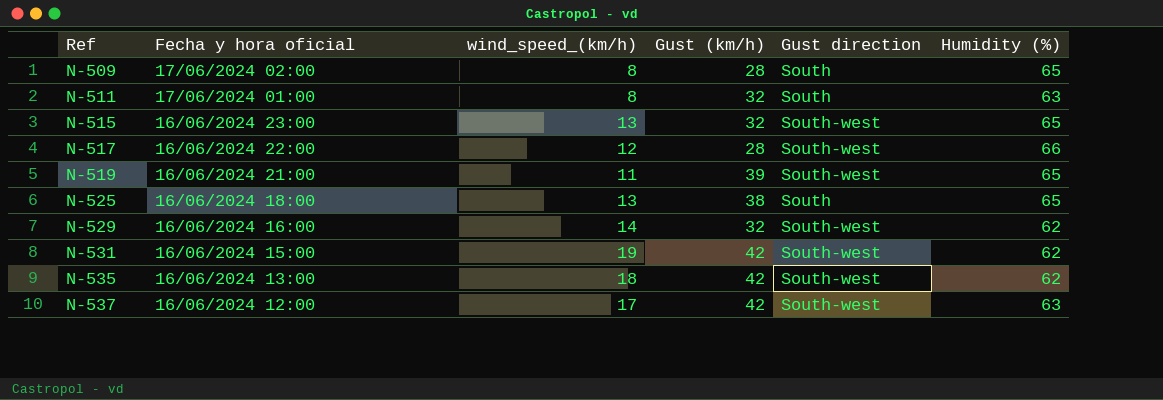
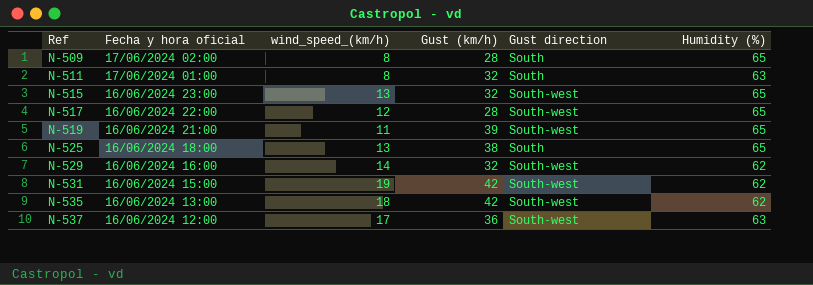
N-517 | Humidity (%): 66 -> 65
N-537 | Gust (km/h): 42 -> 36

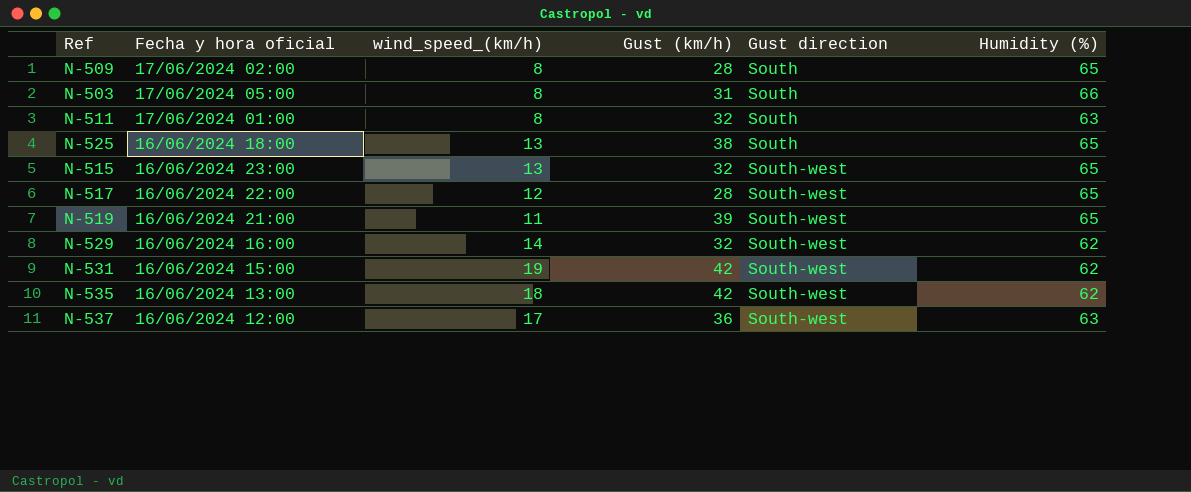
row order: Ref ascending -> Gust direction ascending
row N-503: none -> 17/06/2024 05:00 | 8 | 31 | South | 66

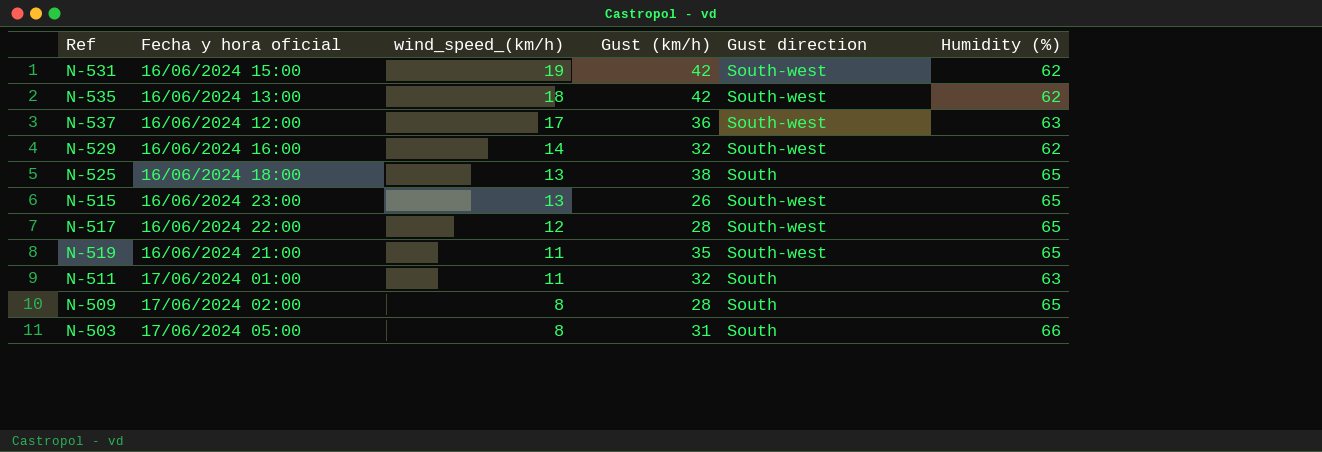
row order: Gust direction ascending -> wind_speed_(km/h) descending
N-515 | Gust (km/h): 32 -> 26
N-519 | Gust (km/h): 39 -> 35
N-511 | wind_speed_(km/h): 8 -> 11

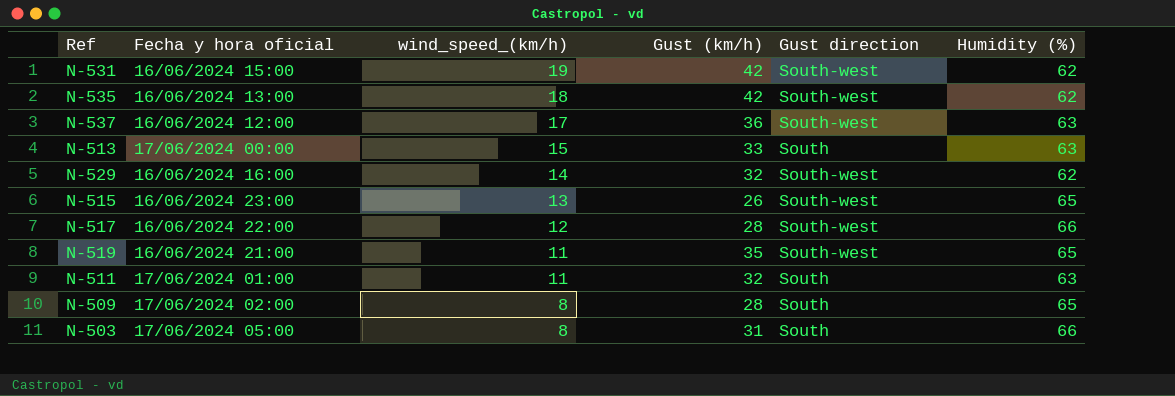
row N-525: 16/06/2024 18:00 | 13 | 38 | South | 65 -> none
row N-513: none -> 17/06/2024 00:00 | 15 | 33 | South | 63
N-517 | Humidity (%): 65 -> 66

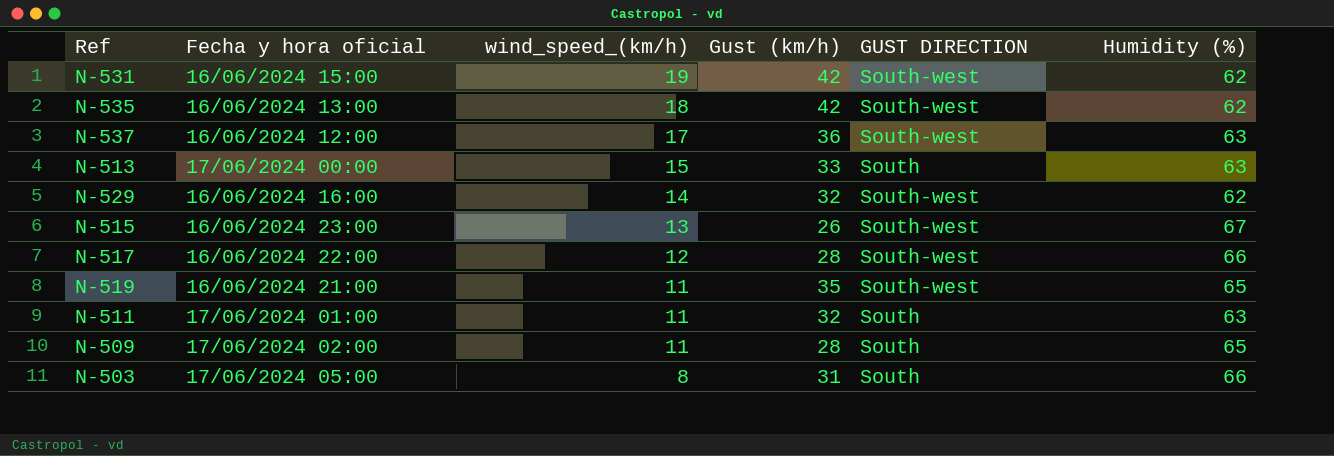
column name: Gust direction -> GUST DIRECTION
N-515 | Humidity (%): 65 -> 67
N-509 | wind_speed_(km/h): 8 -> 11

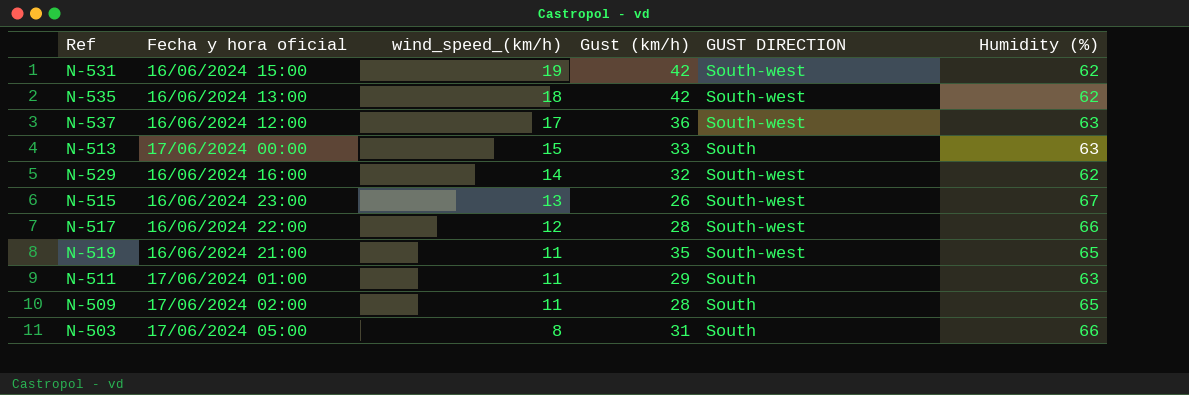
N-511 | Gust (km/h): 32 -> 29

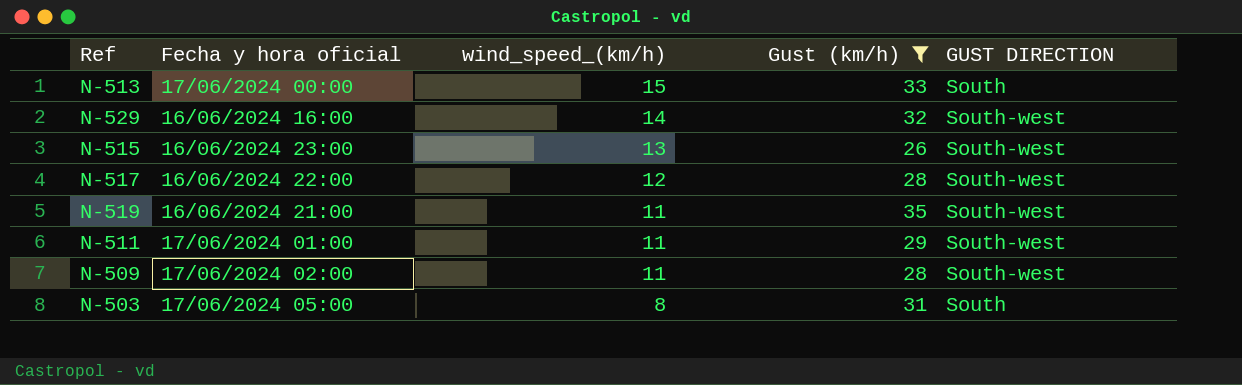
filter: none -> Gust (km/h) <= 35
column Humidity (%) | position: 6 -> none
N-511 | GUST DIRECTION: South -> South-west
N-509 | GUST DIRECTION: South -> South-west

